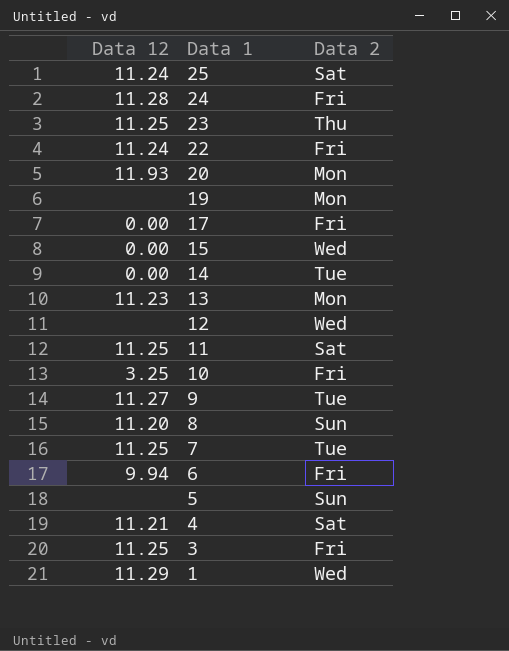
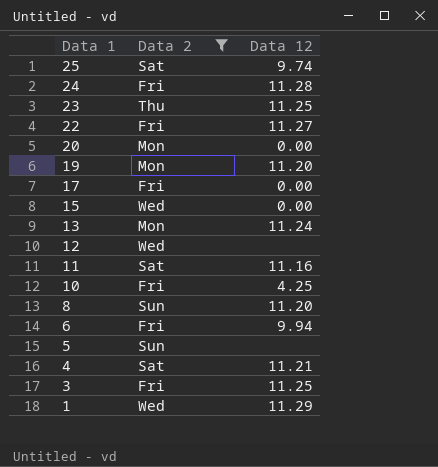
filter: none -> Data 2 != Tue
column Data 12 | position: 1 -> 3
25 | Data 12: 11.24 -> 9.74
22 | Data 12: 11.24 -> 11.27
20 | Data 12: 11.93 -> 0.00
19 | Data 12: none -> 11.20
13 | Data 12: 11.23 -> 11.24
11 | Data 12: 11.25 -> 11.16
10 | Data 12: 3.25 -> 4.25

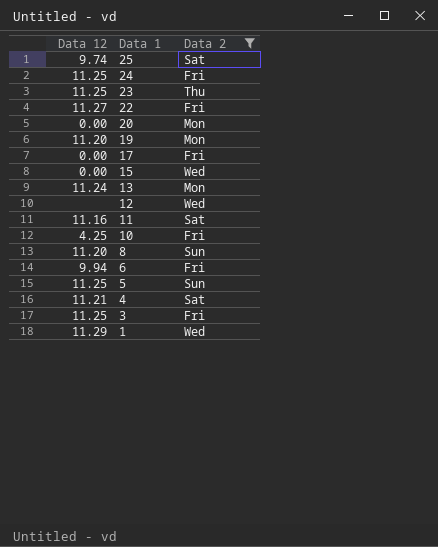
column Data 12 | position: 3 -> 1
24 | Data 12: 11.28 -> 11.25
5 | Data 12: none -> 11.25

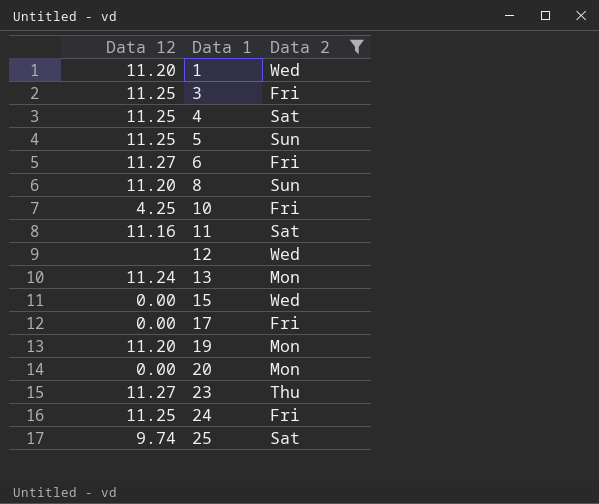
row order: Data 1 descending -> Data 1 ascending
row 22: 11.27 | Fri -> none
1 | Data 12: 11.29 -> 11.20
4 | Data 12: 11.21 -> 11.25
6 | Data 12: 9.94 -> 11.27
23 | Data 12: 11.25 -> 11.27

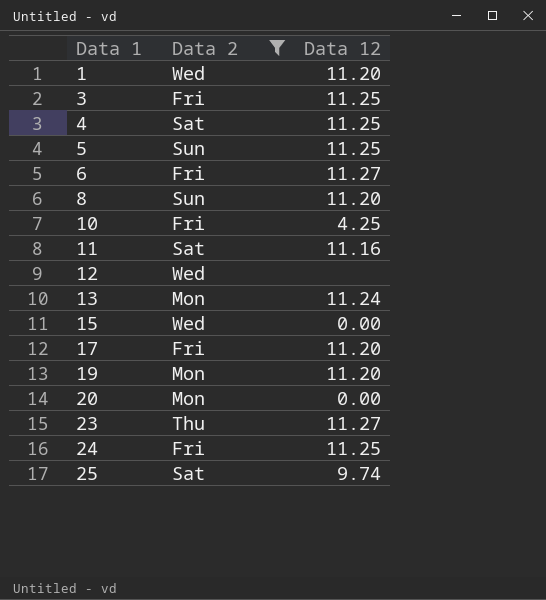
column Data 12 | position: 1 -> 3
17 | Data 12: 0.00 -> 11.20

